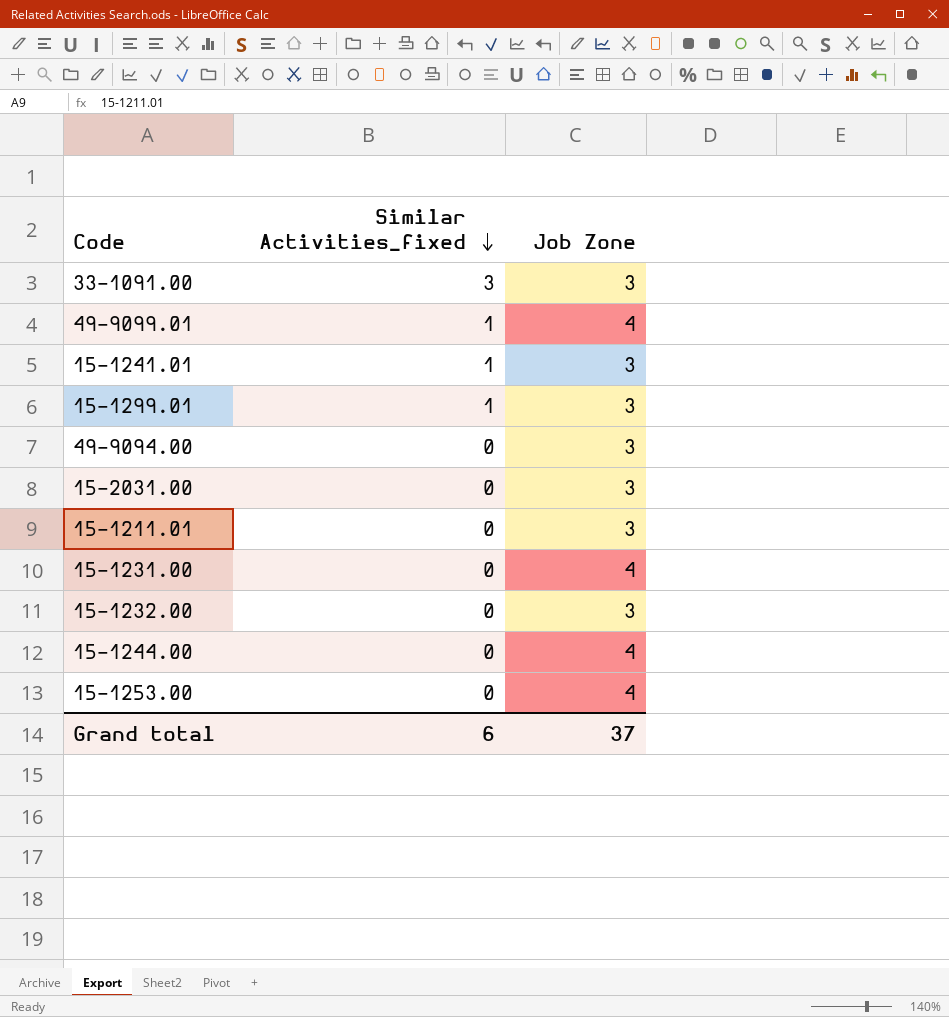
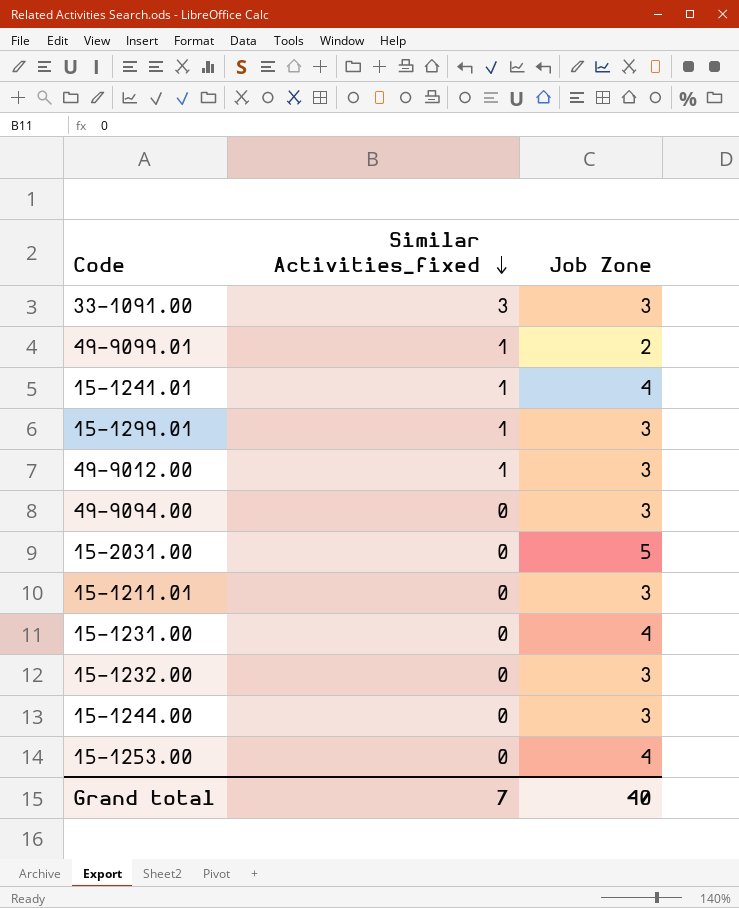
49-9099.01 | Job Zone: 4 -> 2
15-1241.01 | Job Zone: 3 -> 4
row 49-9012.00: none -> 1 | 3
15-2031.00 | Job Zone: 3 -> 5
15-1244.00 | Job Zone: 4 -> 3
Grand total | Similar Activities_fixed: 6 -> 7
Grand total | Job Zone: 37 -> 40

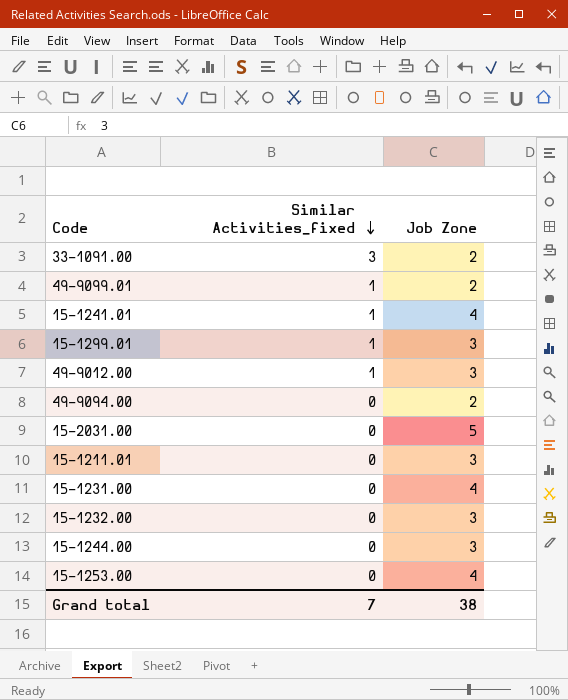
33-1091.00 | Job Zone: 3 -> 2
49-9094.00 | Job Zone: 3 -> 2
Grand total | Job Zone: 40 -> 38

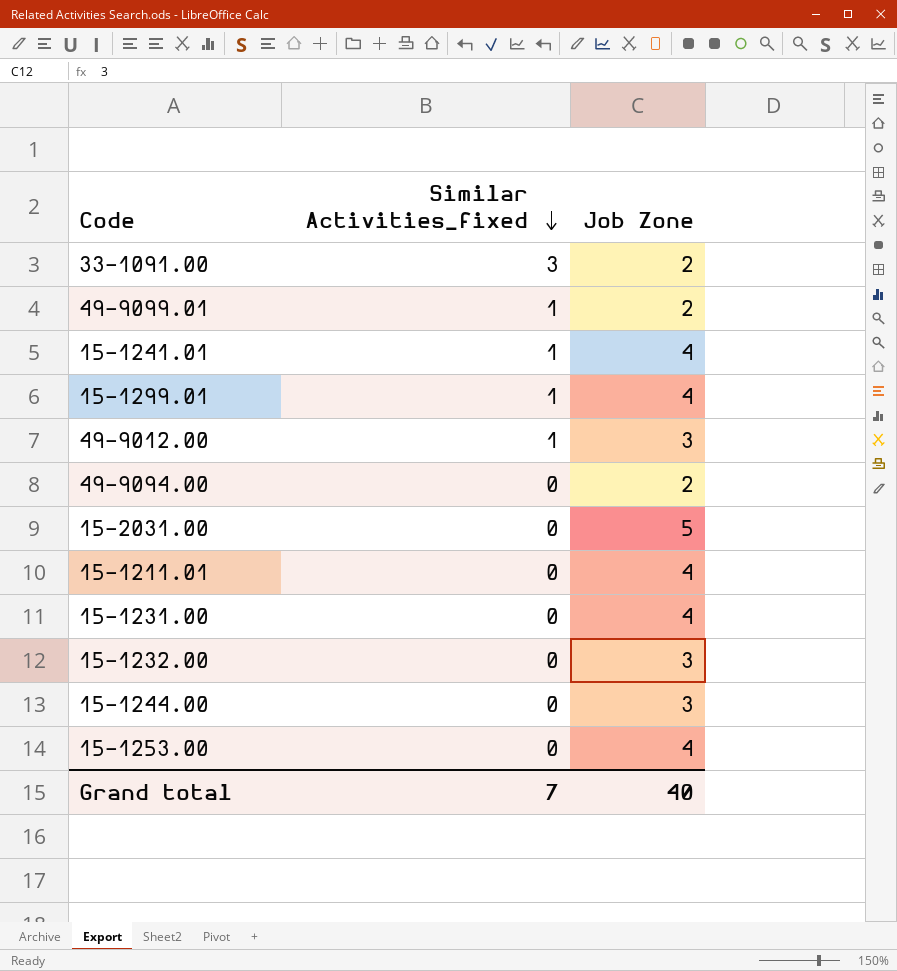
15-1299.01 | Job Zone: 3 -> 4
15-1211.01 | Job Zone: 3 -> 4
Grand total | Job Zone: 38 -> 40

